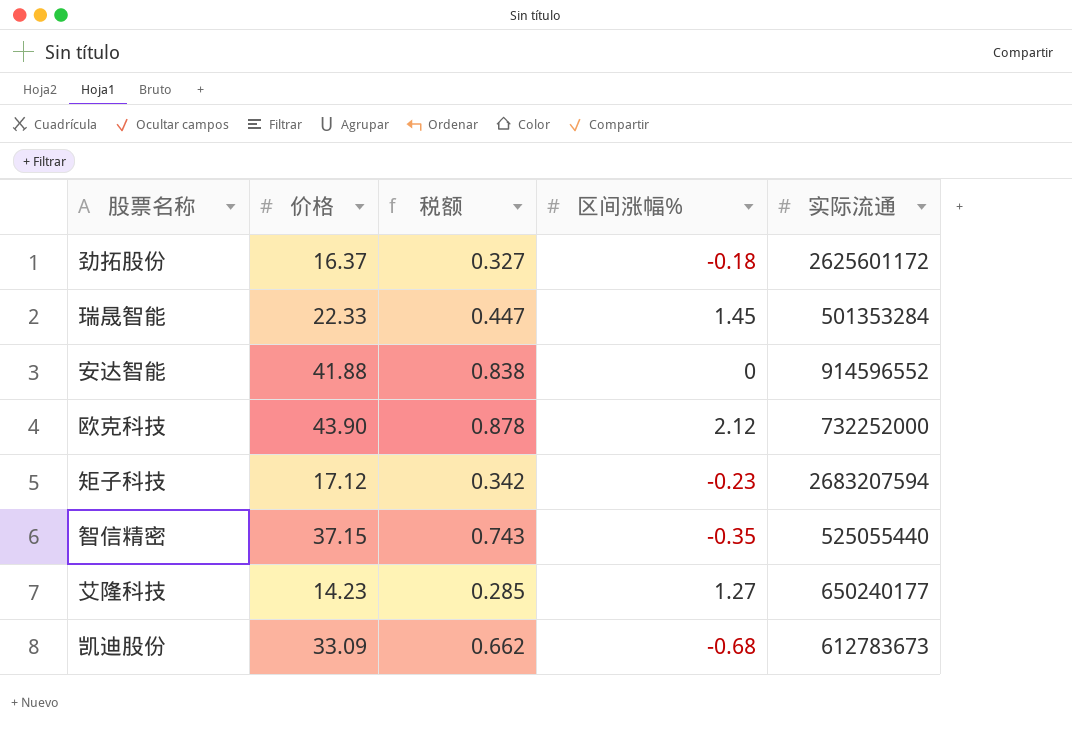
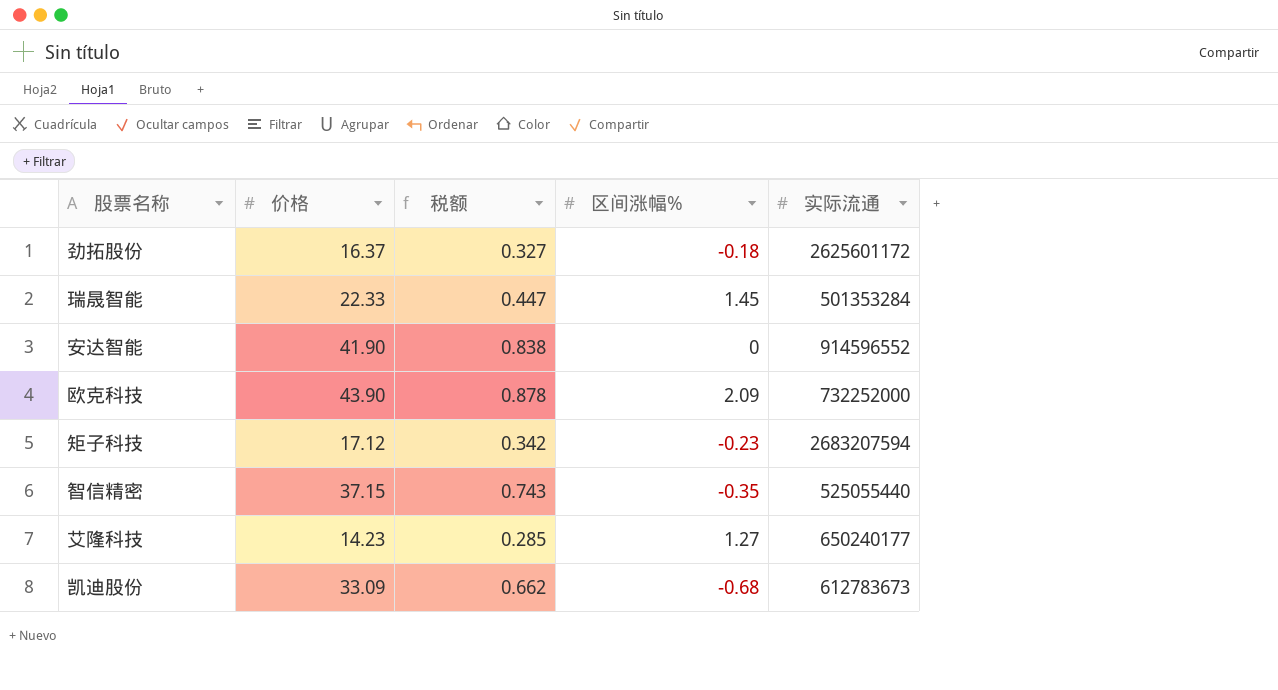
安达智能 | 价格: 41.88 -> 41.90
欧克科技 | 区间涨幅%: 2.12 -> 2.09

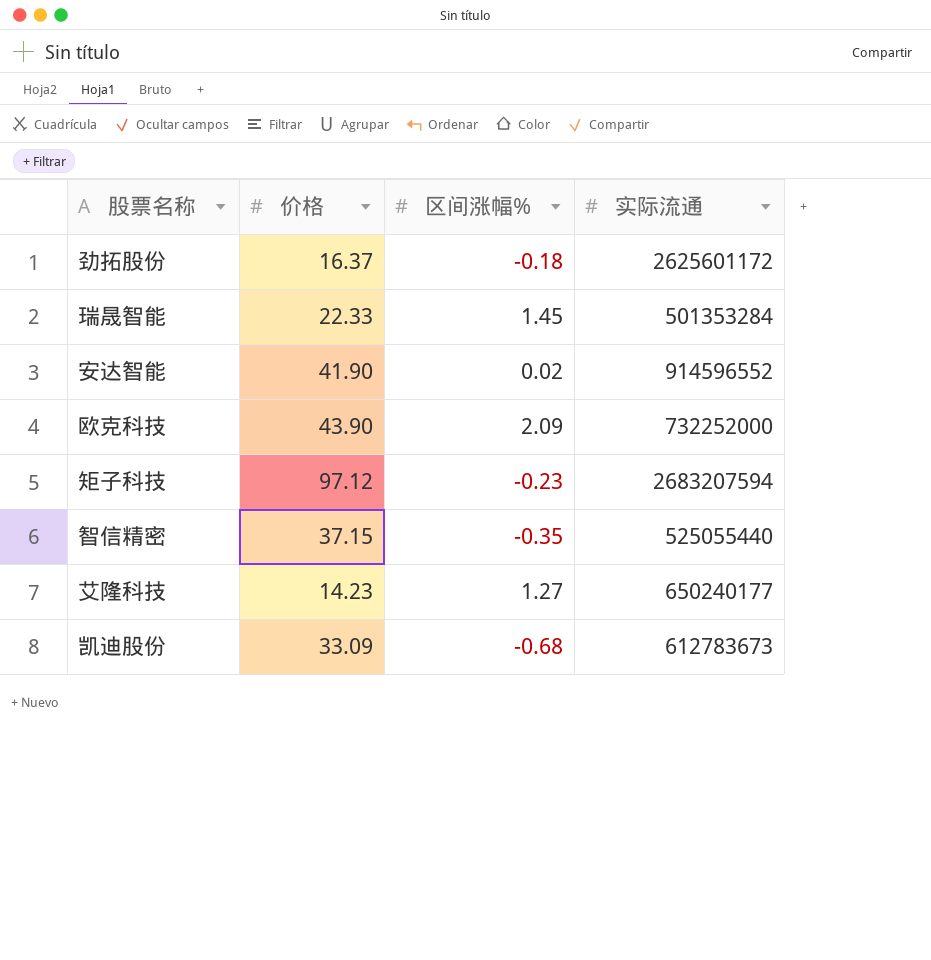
column 税额 | formula: [价格] * 0.02 -> none
安达智能 | 区间涨幅%: 0 -> 0.02
矩子科技 | 价格: 17.12 -> 97.12

